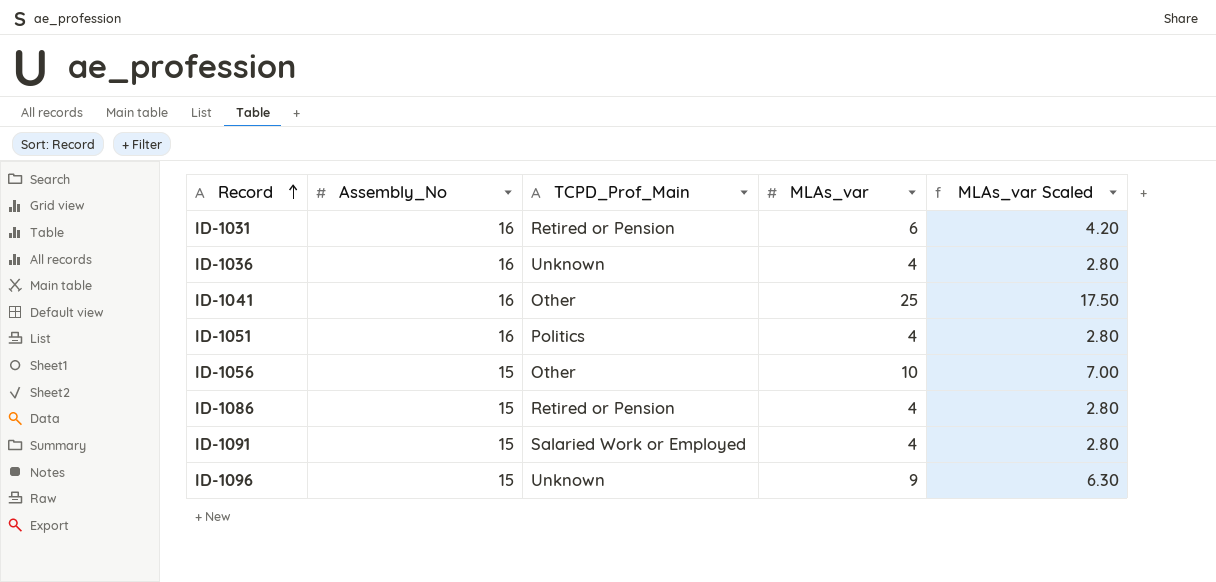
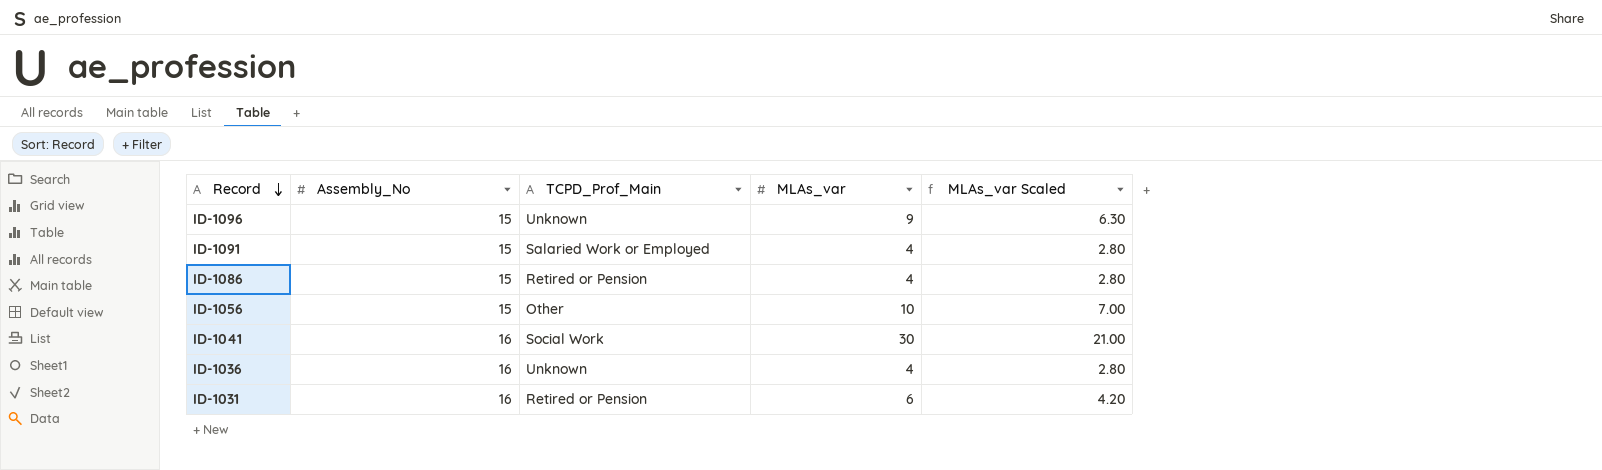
row order: Record ascending -> Record descending
row ID-1051: 16 | Politics | 4 | 2.80 -> none
ID-1041 | TCPD_Prof_Main: Other -> Social Work
ID-1041 | MLAs_var: 25 -> 30
ID-1041 | MLAs_var Scaled: 17.50 -> 21.00

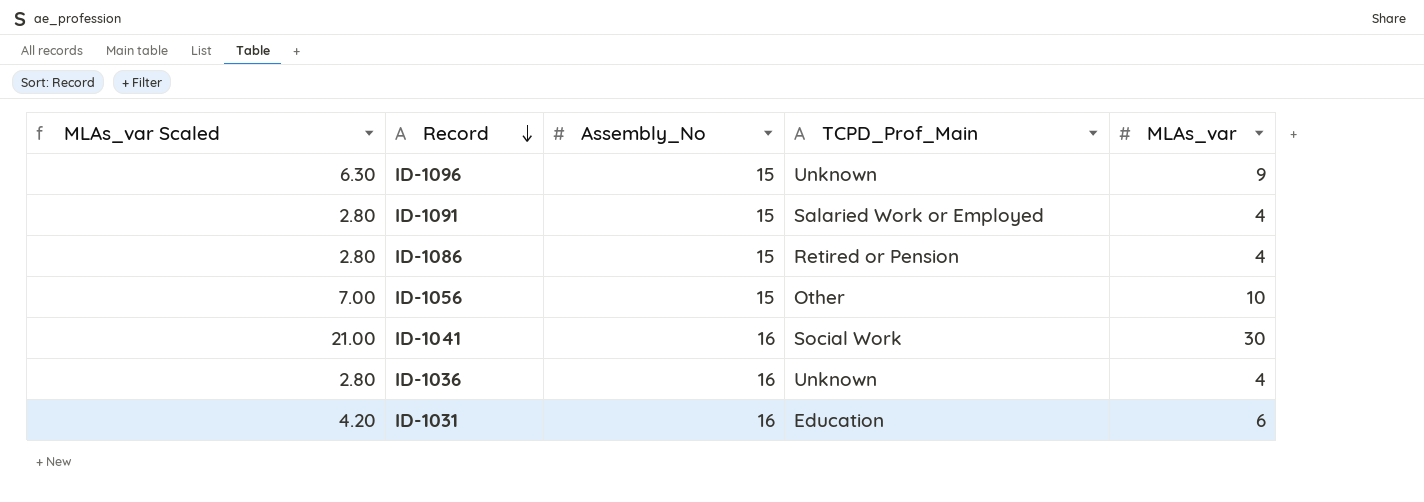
column MLAs_var Scaled | position: 5 -> 1
ID-1031 | TCPD_Prof_Main: Retired or Pension -> Education

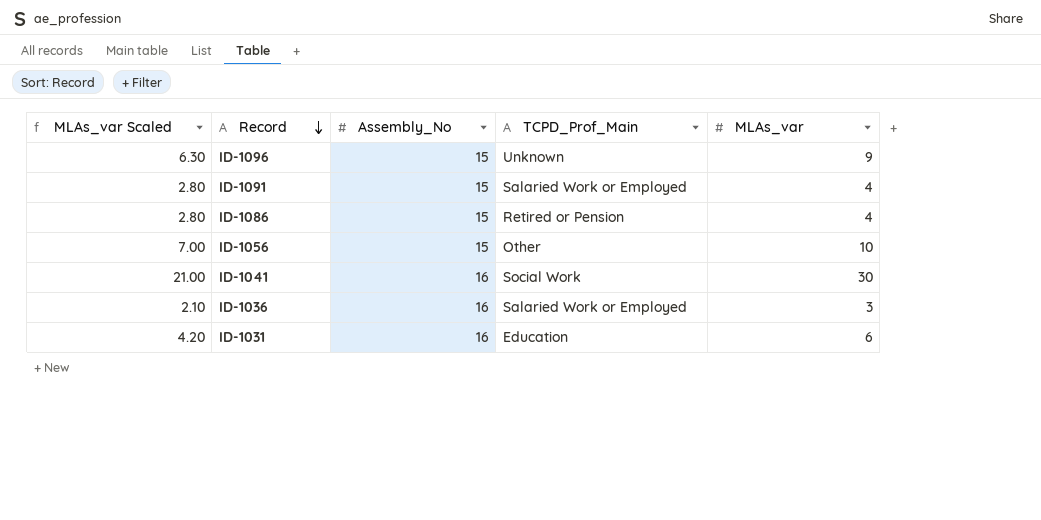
ID-1036 | MLAs_var Scaled: 2.80 -> 2.10
ID-1036 | TCPD_Prof_Main: Unknown -> Salaried Work or Employed
ID-1036 | MLAs_var: 4 -> 3

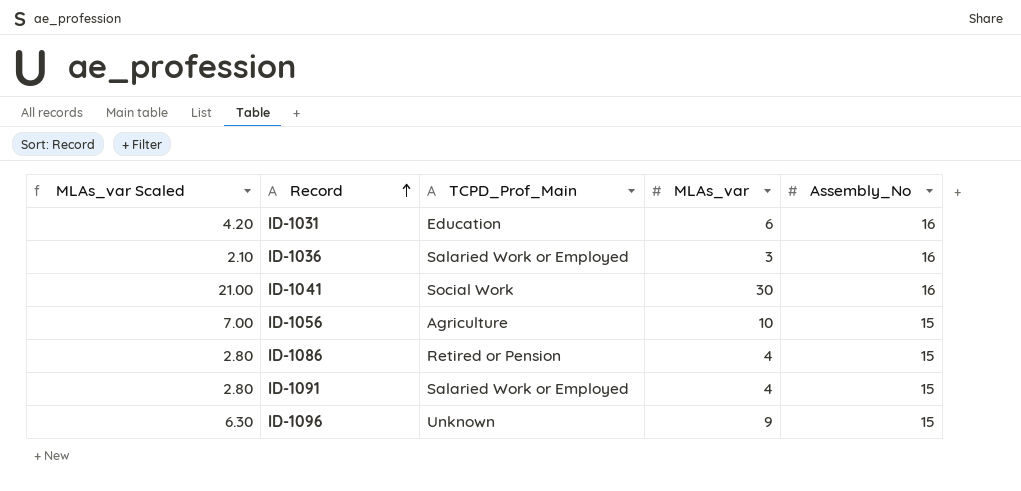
row order: Record descending -> Record ascending
column Assembly_No | position: 3 -> 5
ID-1056 | TCPD_Prof_Main: Other -> Agriculture

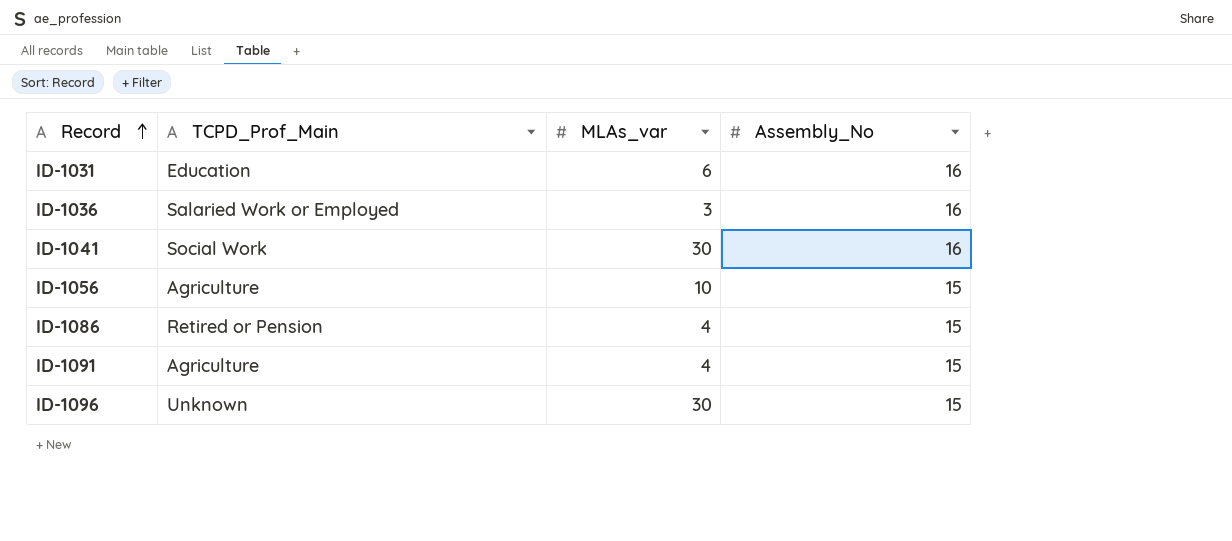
column MLAs_var Scaled | formula: [MLAs_var] * 0.7 -> none
ID-1091 | TCPD_Prof_Main: Salaried Work or Employed -> Agriculture
ID-1096 | MLAs_var: 9 -> 30

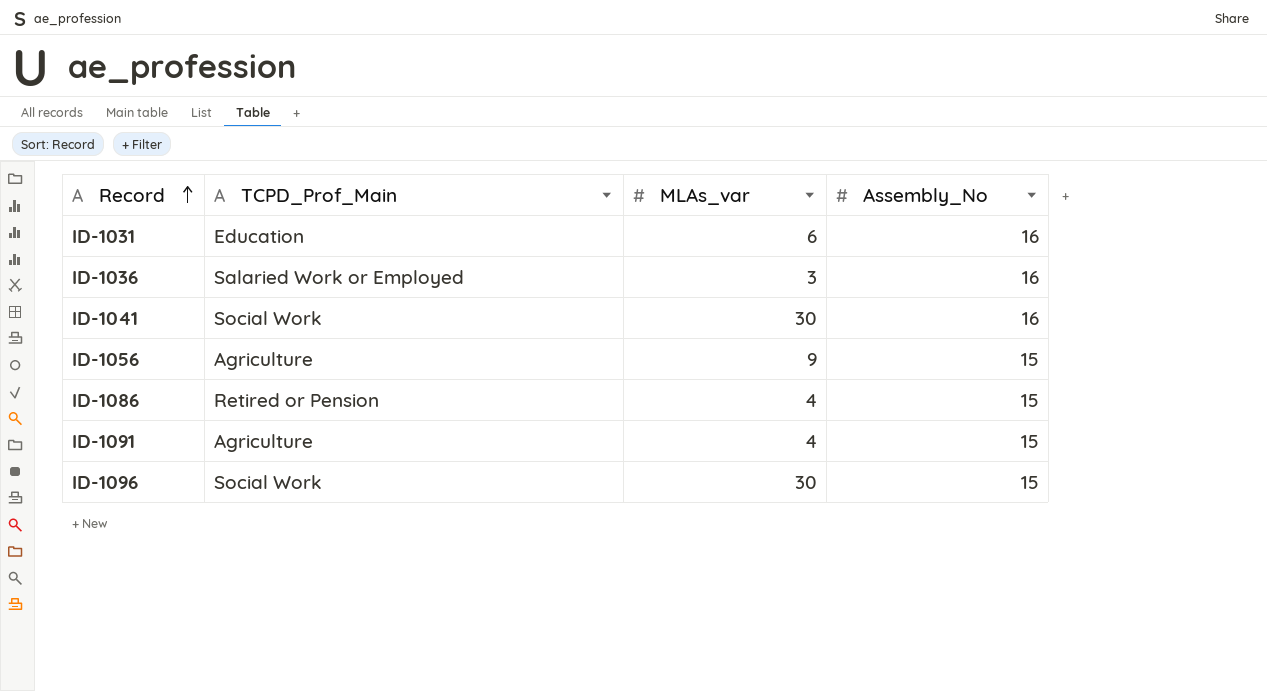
ID-1056 | MLAs_var: 10 -> 9
ID-1096 | TCPD_Prof_Main: Unknown -> Social Work

